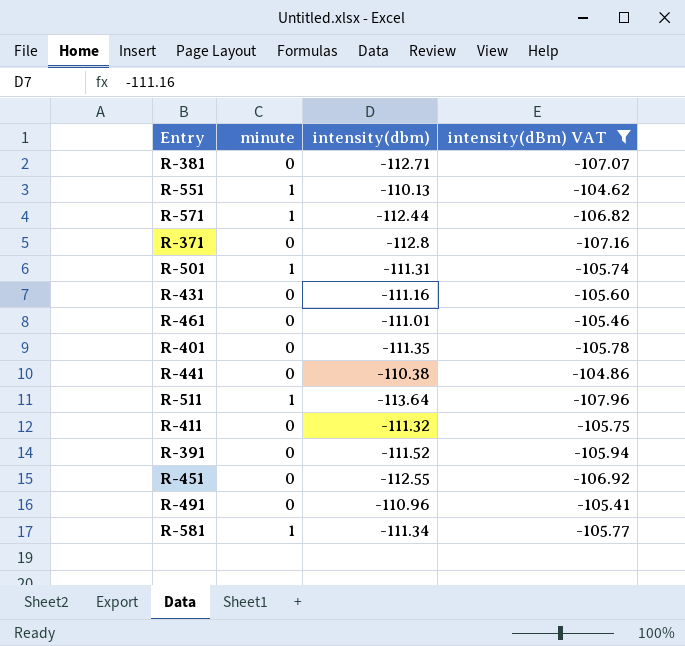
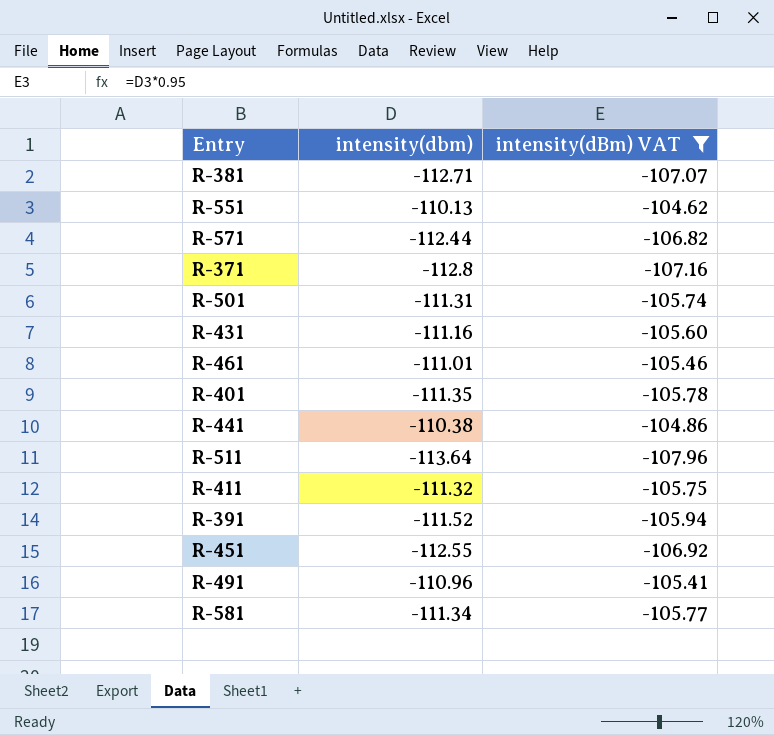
column minute | position: 2 -> none

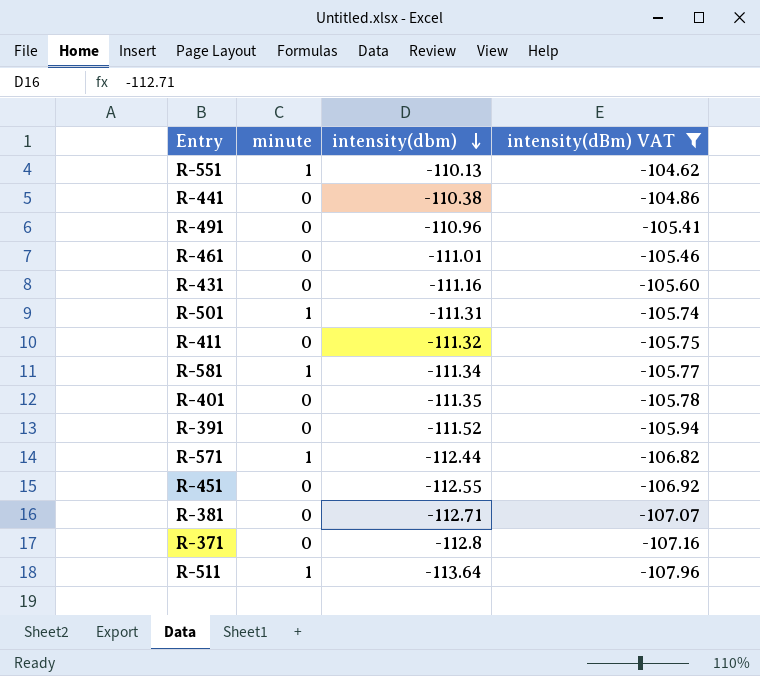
row order: none -> intensity(dbm) descending
column minute | position: none -> 2

